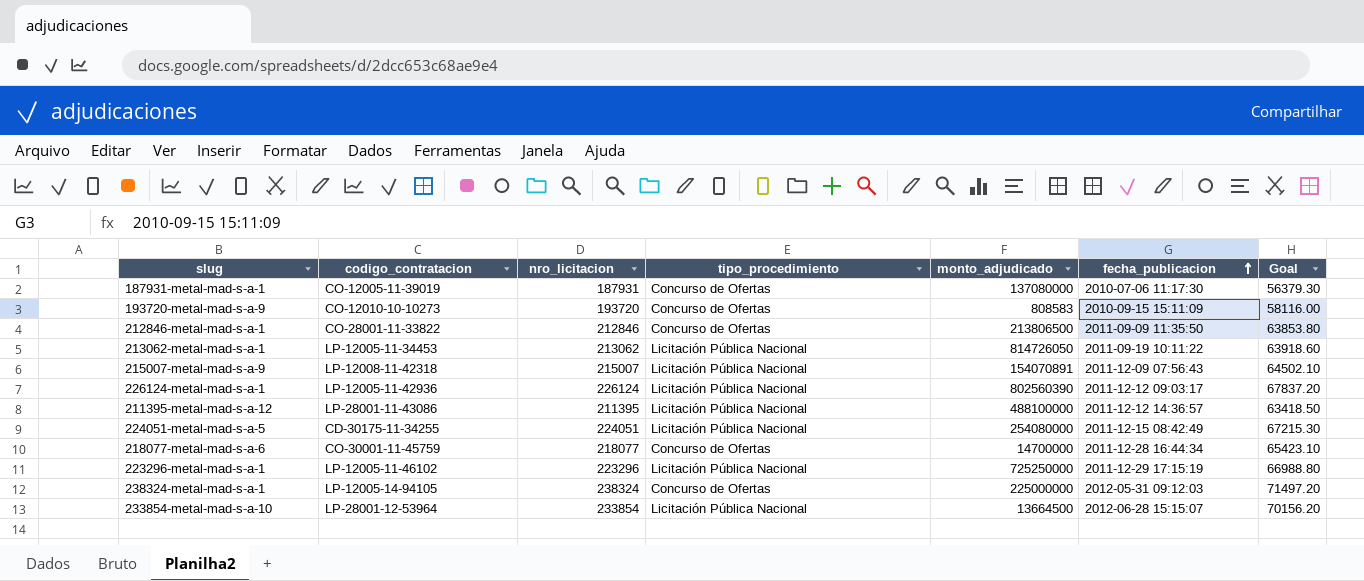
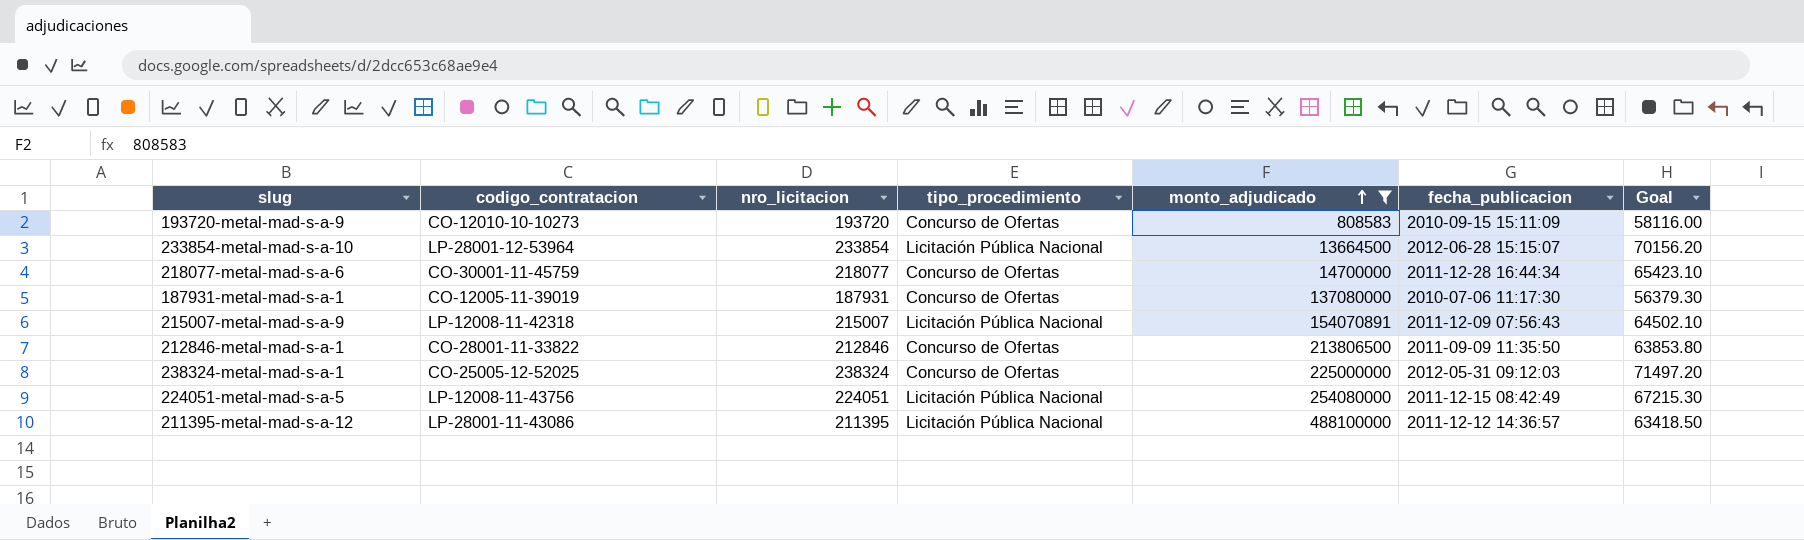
filter: none -> monto_adjudicado <= 488100000
row order: fecha_publicacion ascending -> monto_adjudicado ascending
238324-metal-mad-s-a-1 | codigo_contratacion: LP-12005-14-94105 -> CO-25005-12-52025
224051-metal-mad-s-a-5 | codigo_contratacion: CD-30175-11-34255 -> LP-12008-11-43756

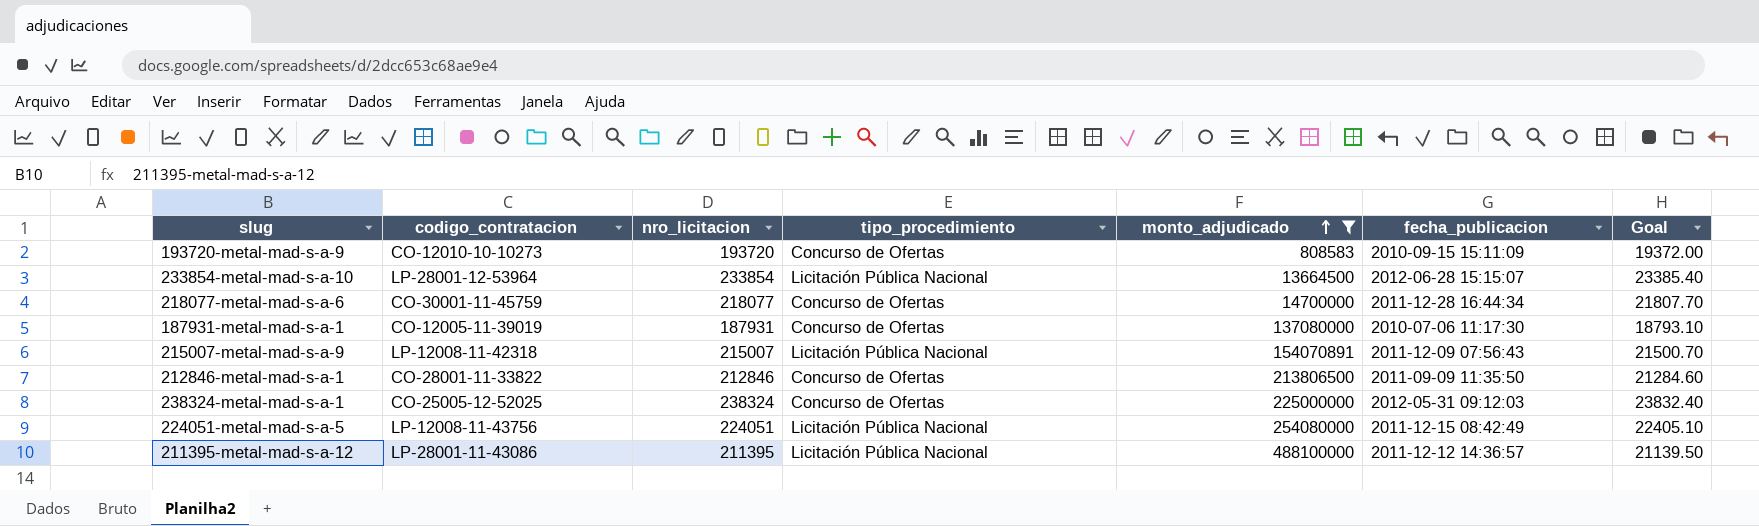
column Goal | formula: [nro_licitacion] * 0.3 -> [nro_licitacion] * 0.1

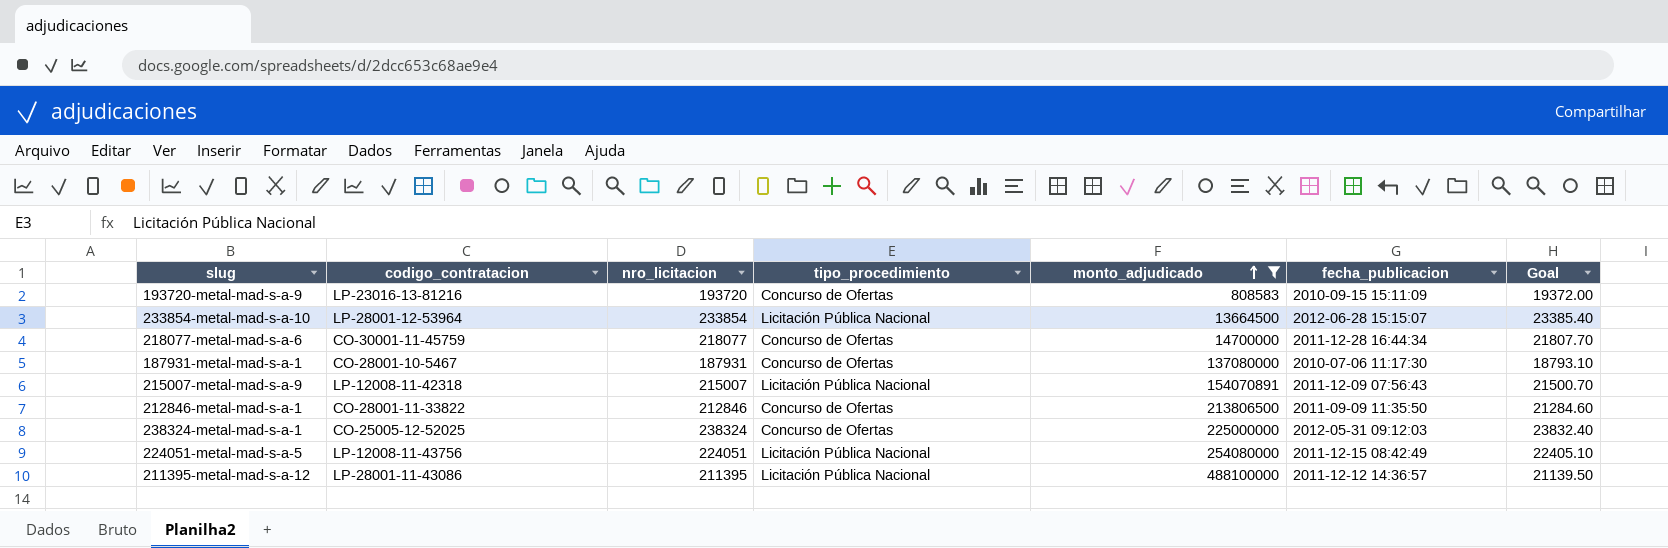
193720-metal-mad-s-a-9 | codigo_contratacion: CO-12010-10-10273 -> LP-23016-13-81216
187931-metal-mad-s-a-1 | codigo_contratacion: CO-12005-11-39019 -> CO-28001-10-5467

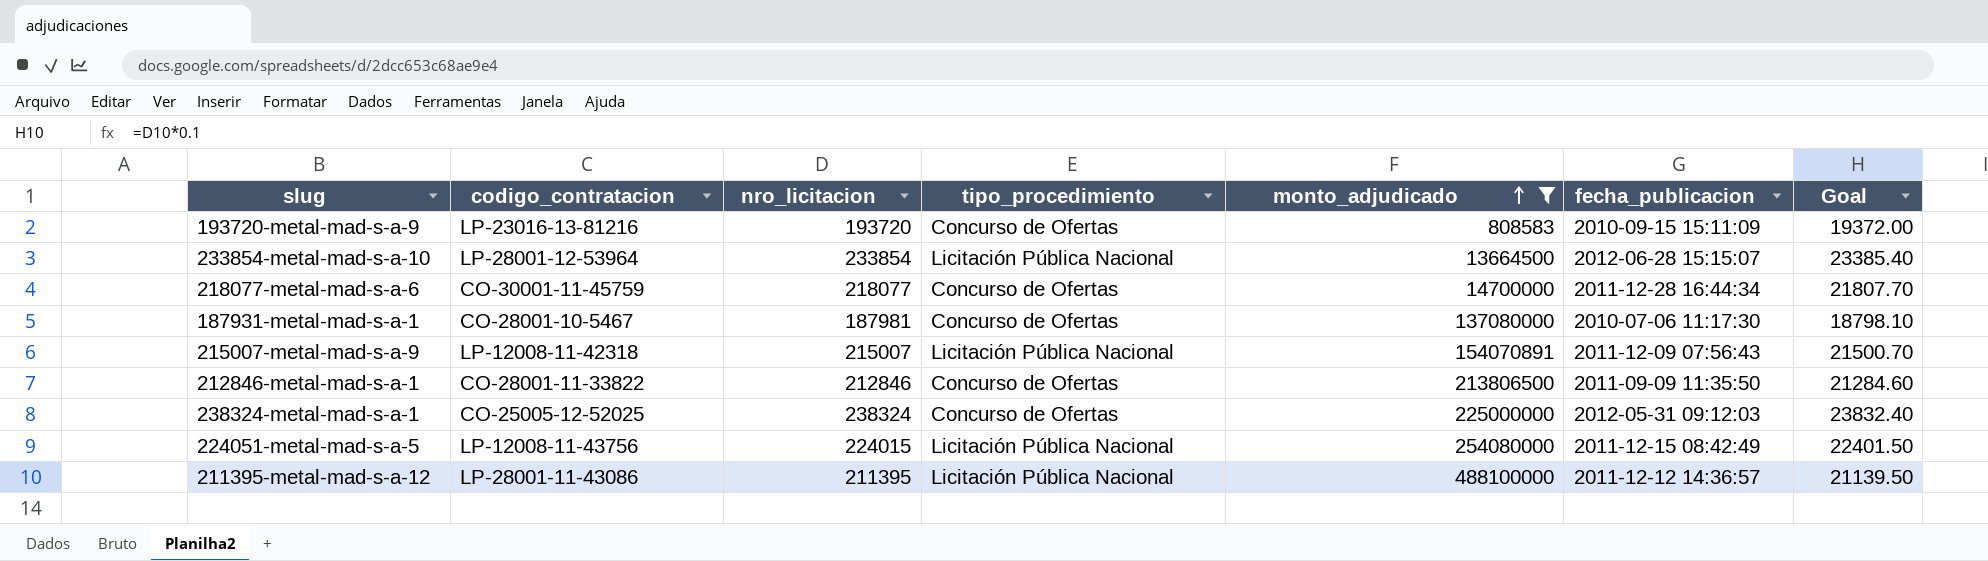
187931-metal-mad-s-a-1 | nro_licitacion: 187931 -> 187981
187931-metal-mad-s-a-1 | Goal: 18793.10 -> 18798.10
224051-metal-mad-s-a-5 | nro_licitacion: 224051 -> 224015
224051-metal-mad-s-a-5 | Goal: 22405.10 -> 22401.50

